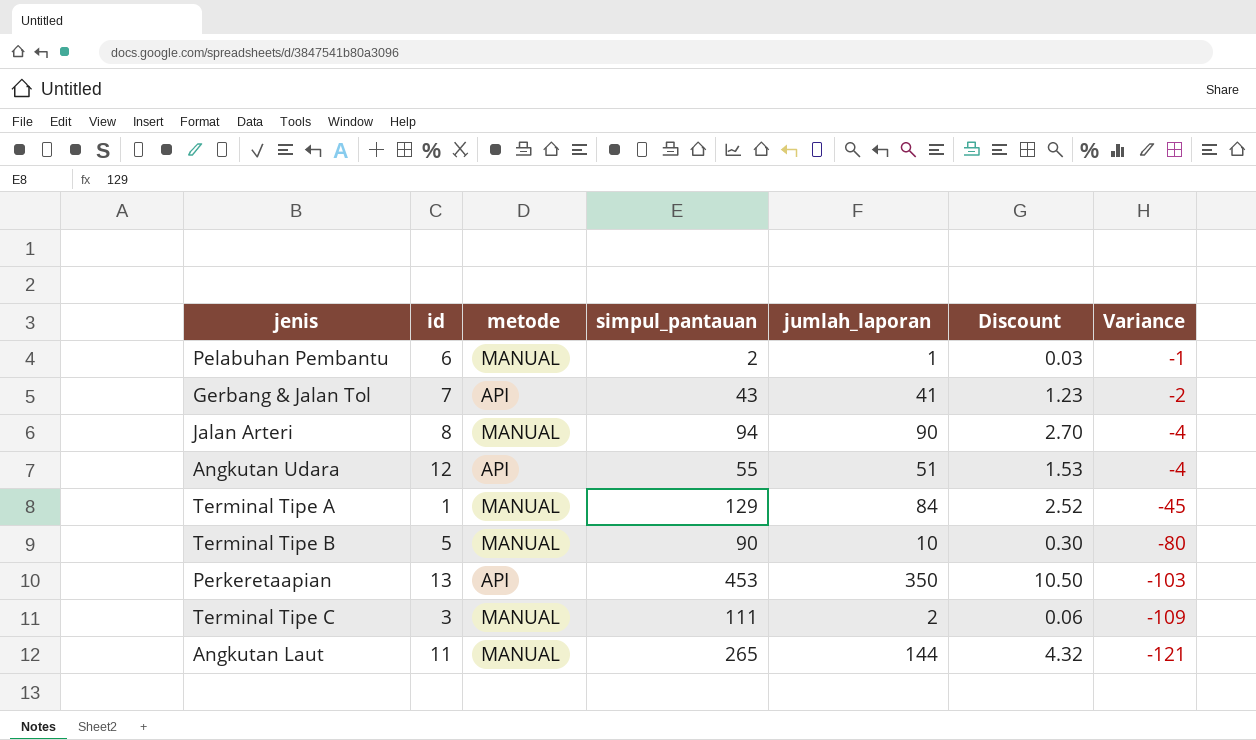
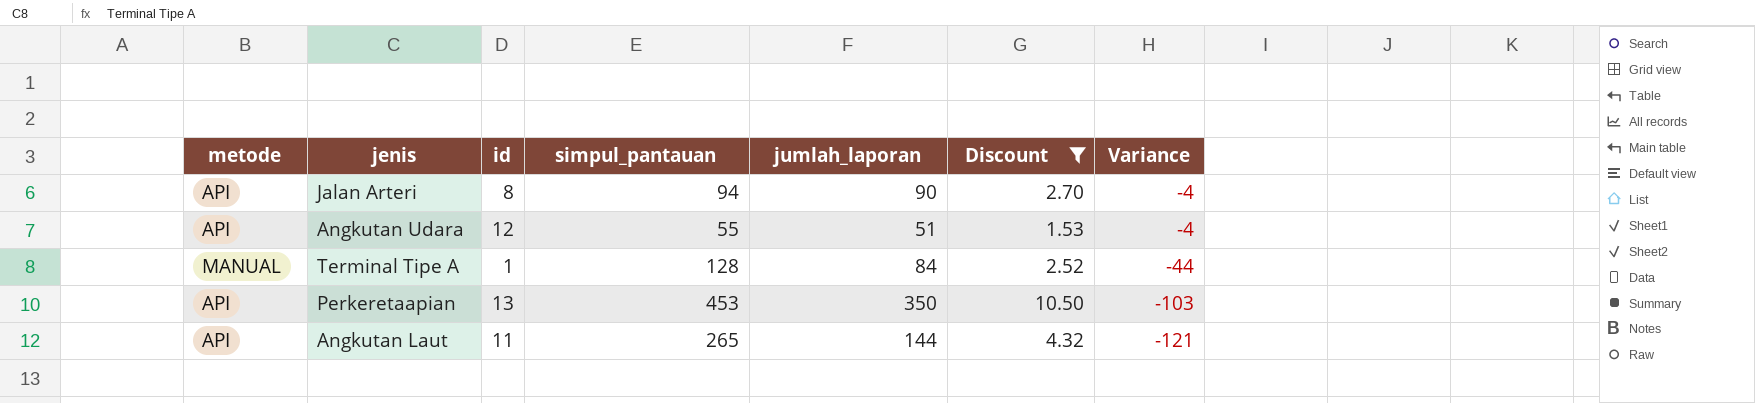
filter: none -> Discount >= 1.53
column metode | position: 3 -> 1
Jalan Arteri | metode: MANUAL -> API
Terminal Tipe A | simpul_pantauan: 129 -> 128
Terminal Tipe A | Variance: -45 -> -44
Angkutan Laut | metode: MANUAL -> API

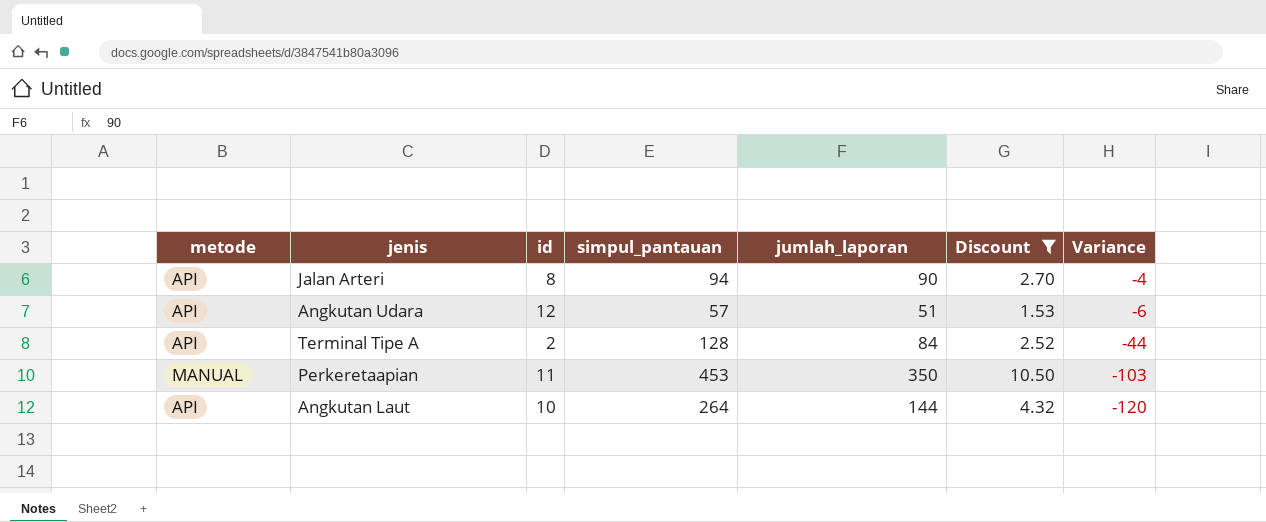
Angkutan Udara | simpul_pantauan: 55 -> 57
Angkutan Udara | Variance: -4 -> -6
Terminal Tipe A | metode: MANUAL -> API
Terminal Tipe A | id: 1 -> 2
Perkeretaapian | metode: API -> MANUAL
Perkeretaapian | id: 13 -> 11
Angkutan Laut | id: 11 -> 10
Angkutan Laut | simpul_pantauan: 265 -> 264
Angkutan Laut | Variance: -121 -> -120

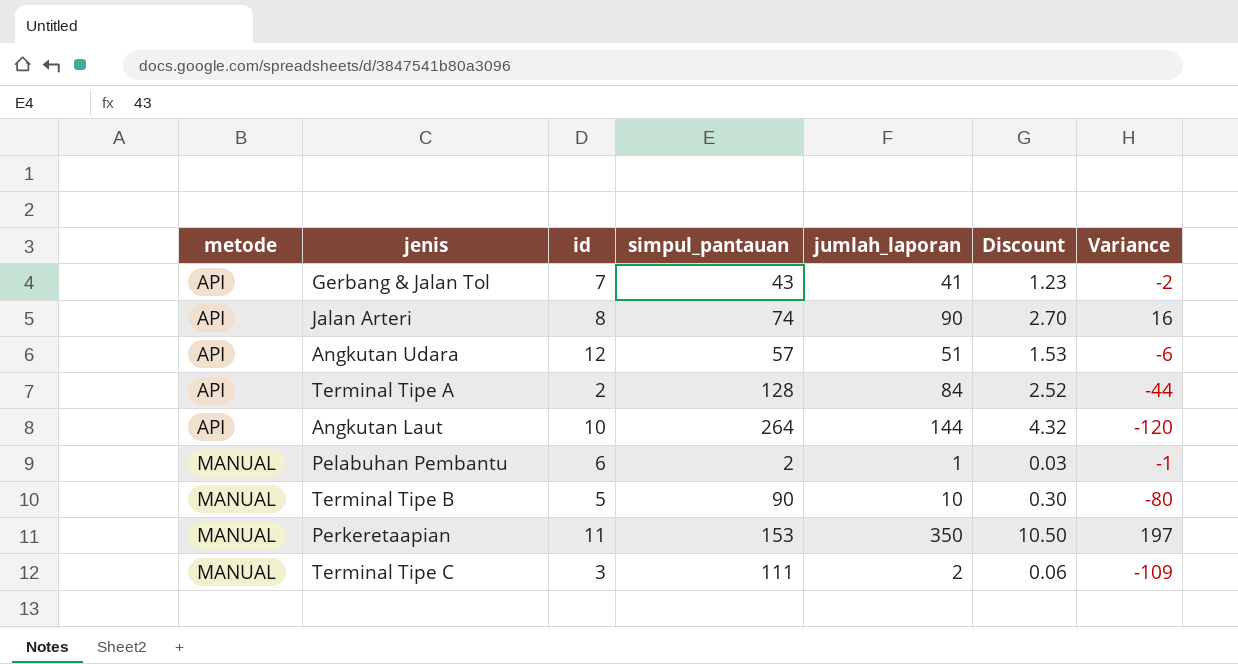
filter: Discount >= 1.53 -> none
row order: Variance descending -> metode ascending
Jalan Arteri | simpul_pantauan: 94 -> 74
Jalan Arteri | Variance: -4 -> 16
Perkeretaapian | simpul_pantauan: 453 -> 153
Perkeretaapian | Variance: -103 -> 197

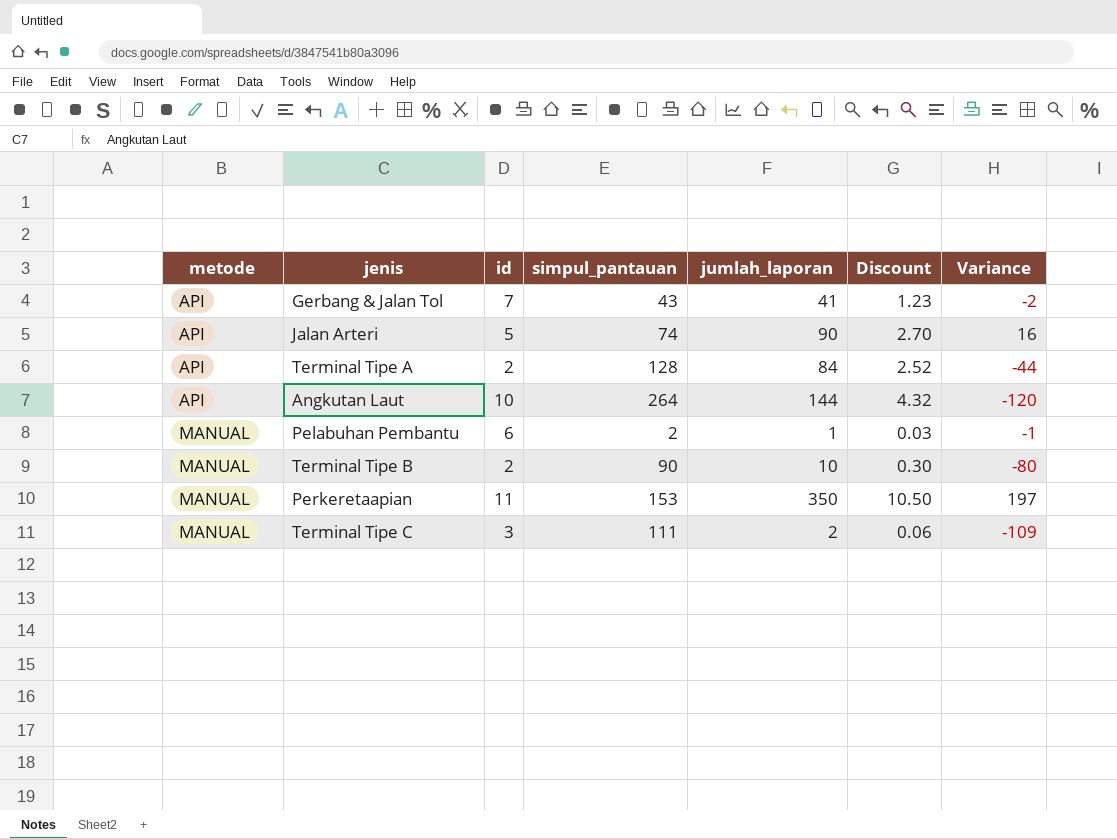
row Angkutan Udara: API | 12 | 57 | 51 | 1.53 | -6 -> none
Jalan Arteri | id: 8 -> 5
Terminal Tipe B | id: 5 -> 2

